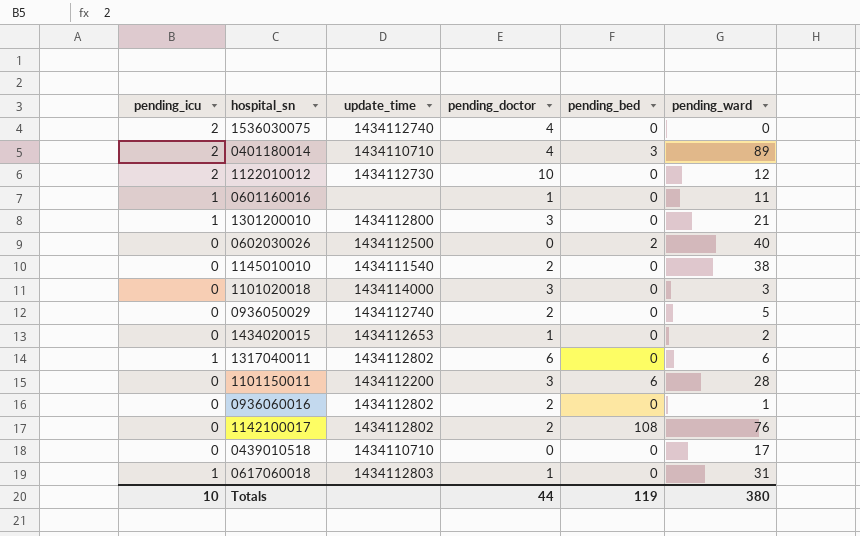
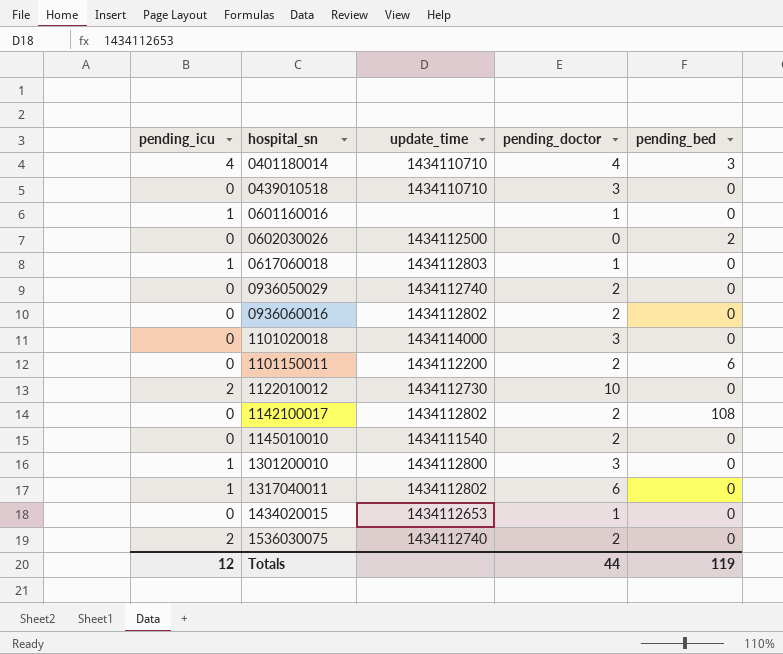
row order: none -> hospital_sn ascending
column pending_ward | position: 6 -> none
0401180014 | pending_icu: 2 -> 4
0439010518 | pending_doctor: 0 -> 3
1101150011 | pending_doctor: 3 -> 2
1536030075 | pending_doctor: 4 -> 2
Totals | pending_icu: 10 -> 12

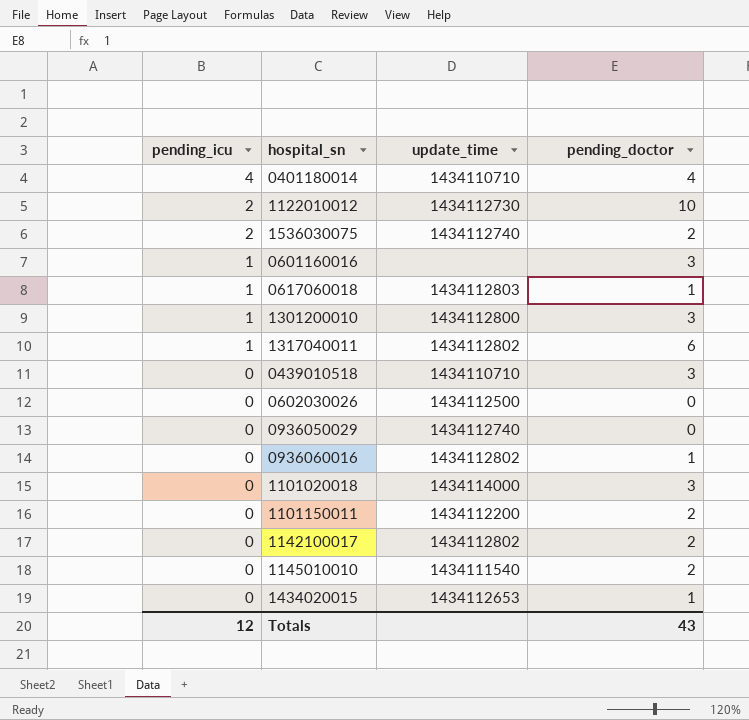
row order: hospital_sn ascending -> pending_icu descending
column pending_bed | position: 5 -> none
0601160016 | pending_doctor: 1 -> 3
0936050029 | pending_doctor: 2 -> 0
0936060016 | pending_doctor: 2 -> 1
Totals | pending_doctor: 44 -> 43

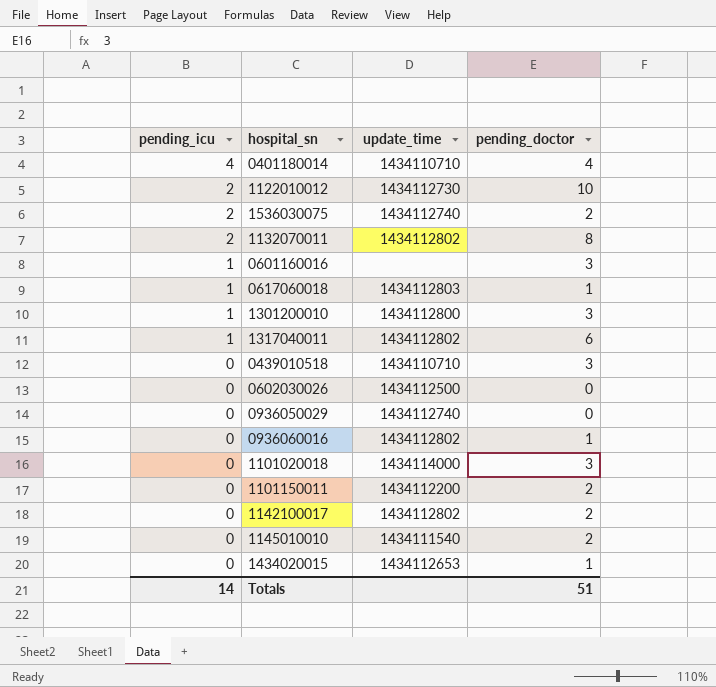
row 1132070011: none -> 2 | 1434112802 | 8
Totals | pending_icu: 12 -> 14
Totals | pending_doctor: 43 -> 51

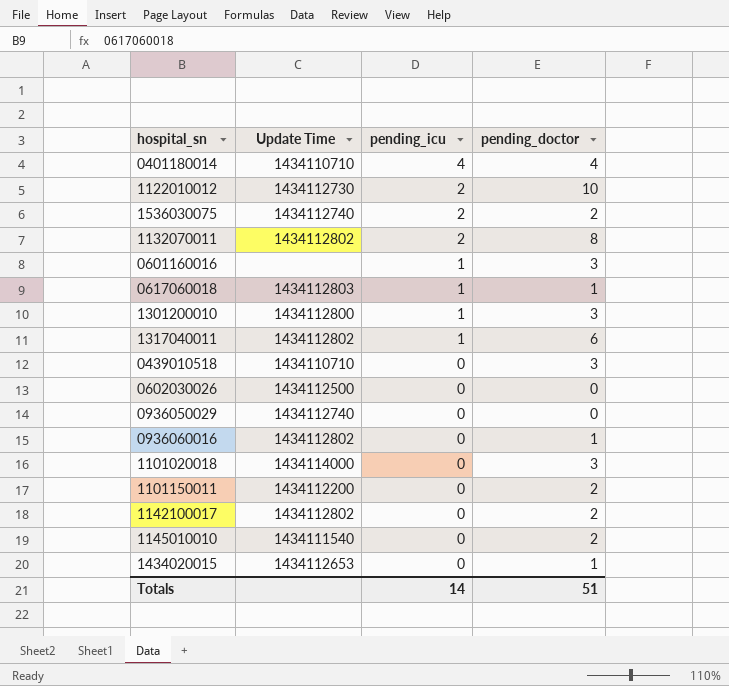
column name: update_time -> Update Time
column pending_icu | position: 1 -> 3

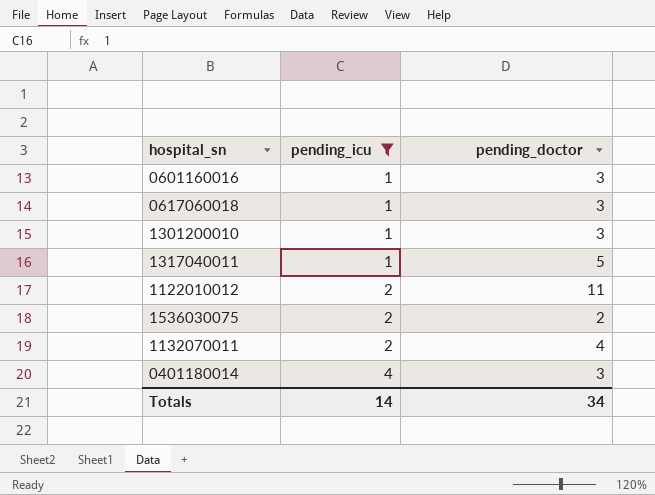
filter: none -> pending_icu != 0
row order: pending_icu descending -> pending_icu ascending
column Update Time | position: 2 -> none
0617060018 | pending_doctor: 1 -> 3
1317040011 | pending_doctor: 6 -> 5
1122010012 | pending_doctor: 10 -> 11
1132070011 | pending_doctor: 8 -> 4
0401180014 | pending_doctor: 4 -> 3
Totals | pending_doctor: 51 -> 34

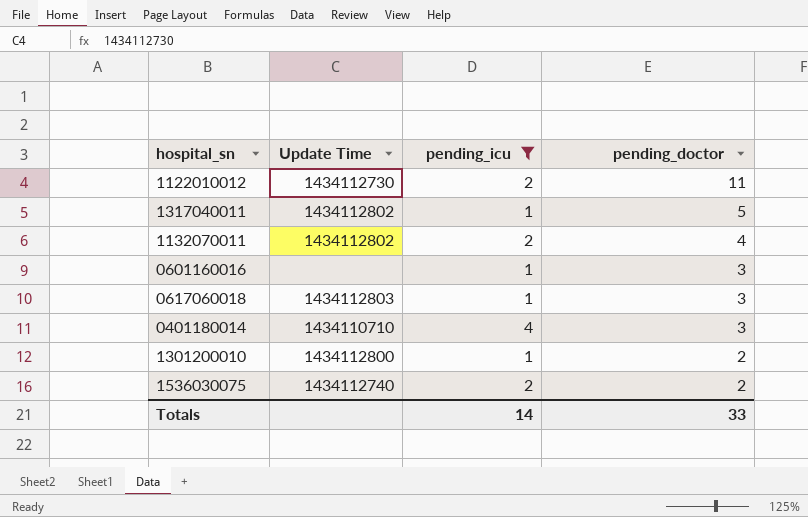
row order: pending_icu ascending -> pending_doctor descending
column Update Time | position: none -> 2
1301200010 | pending_doctor: 3 -> 2
Totals | pending_doctor: 34 -> 33

